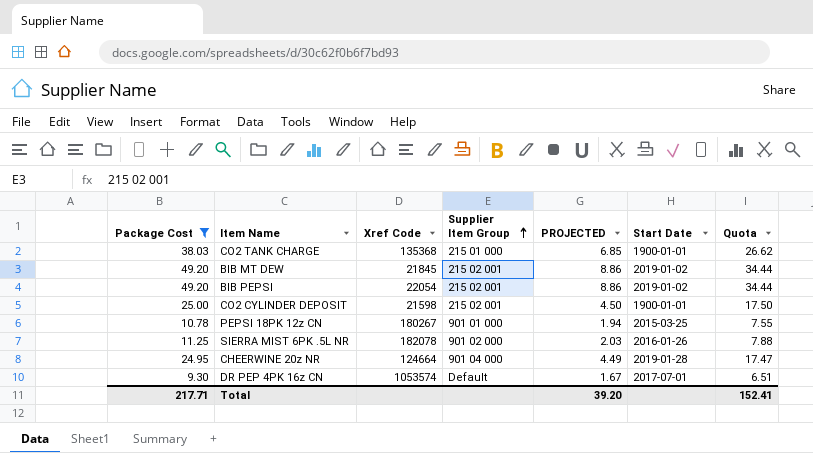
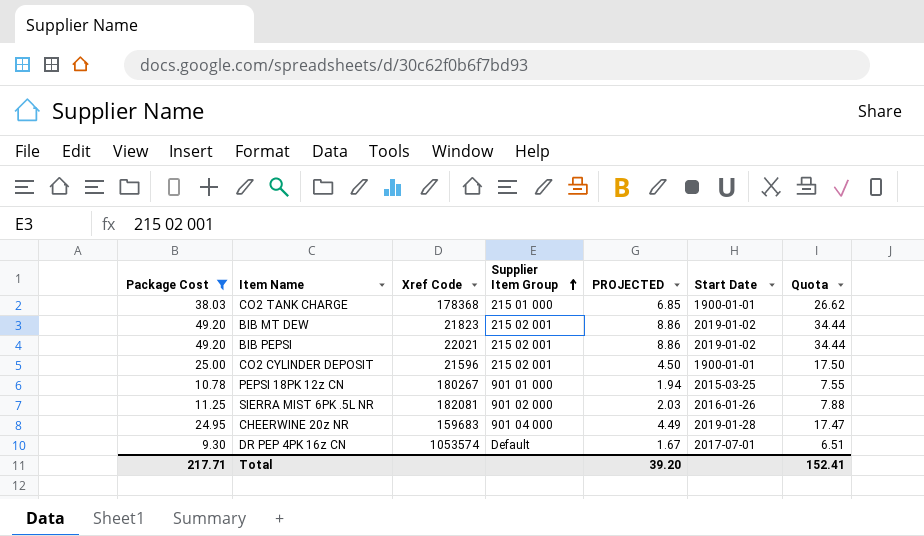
CO2 TANK CHARGE | Xref Code: 135368 -> 178368
BIB MT DEW | Xref Code: 21845 -> 21823
BIB PEPSI | Xref Code: 22054 -> 22021
CO2 CYLINDER DEPOSIT | Xref Code: 21598 -> 21596
SIERRA MIST 6PK .5L NR | Xref Code: 182078 -> 182081
CHEERWINE 20z NR | Xref Code: 124664 -> 159683

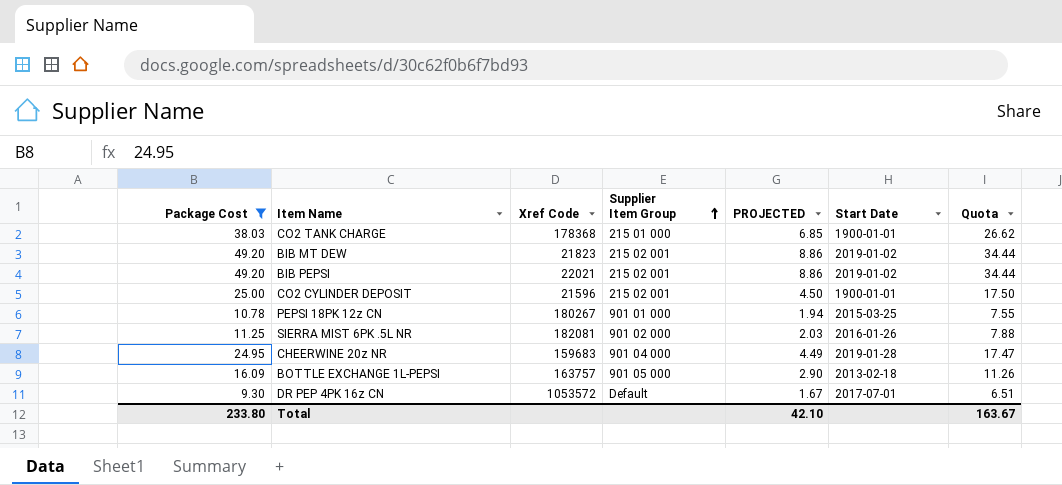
row BOTTLE EXCHANGE 1L-PEPSI: none -> 16.09 | 163757 | 901 05 000 | 2.90 | 2013-02-18 | 11.26
DR PEP 4PK 16z CN | Xref Code: 1053574 -> 1053572
Total | Package Cost: 217.71 -> 233.80
Total | PROJECTED: 39.20 -> 42.10
Total | Quota: 152.41 -> 163.67

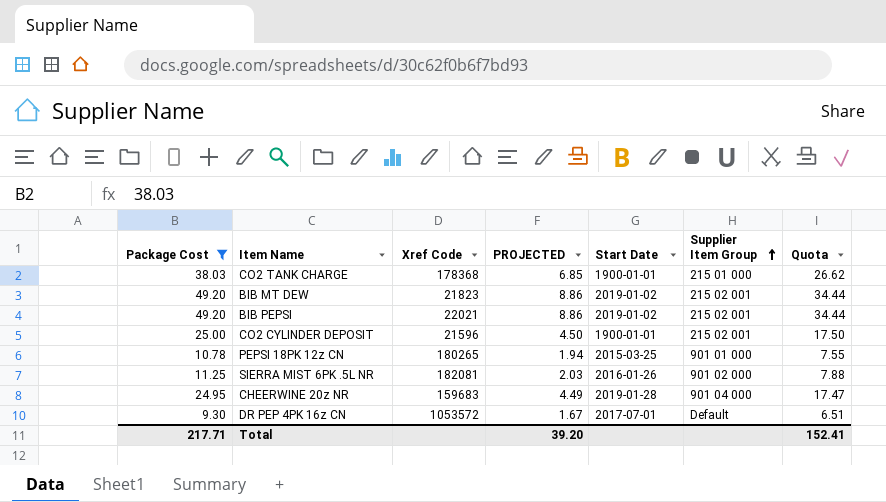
column Supplier Item Group | position: 4 -> 6
row BOTTLE EXCHANGE 1L-PEPSI: 16.09 | 163757 | 901 05 000 | 2.90 | 2013-02-18 | 11.26 -> none
PEPSI 18PK 12z CN | Xref Code: 180267 -> 180265
Total | Package Cost: 233.80 -> 217.71
Total | PROJECTED: 42.10 -> 39.20
Total | Quota: 163.67 -> 152.41

